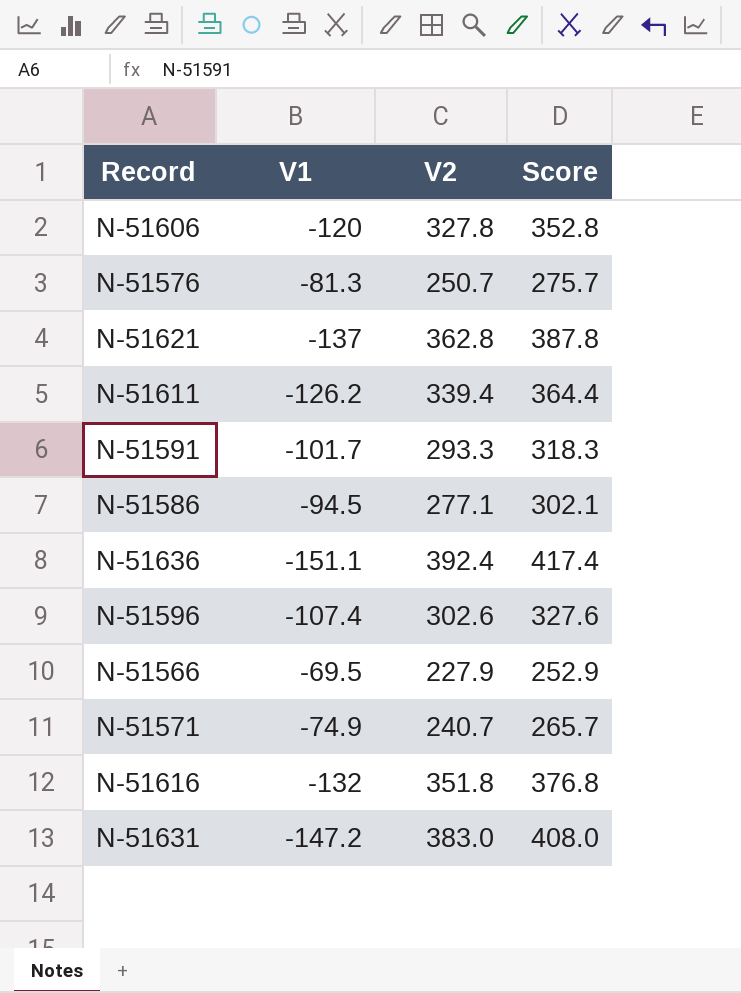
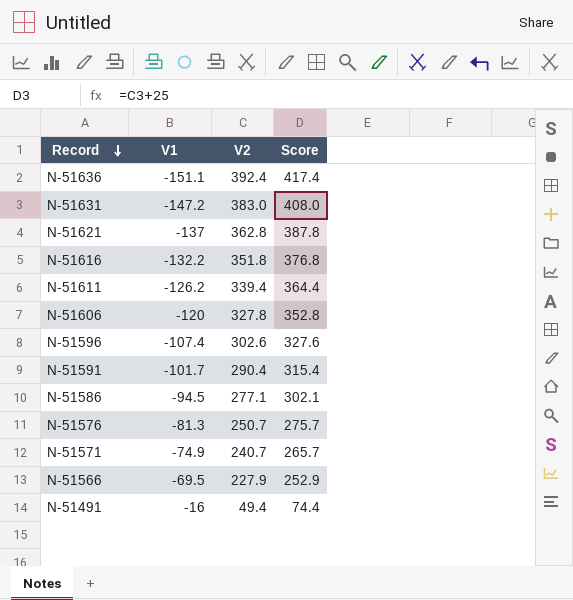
row order: none -> Record descending
N-51616 | V1: -132 -> -132.2
N-51591 | V2: 293.3 -> 290.4
N-51591 | Score: 318.3 -> 315.4
row N-51491: none -> -16 | 49.4 | 74.4

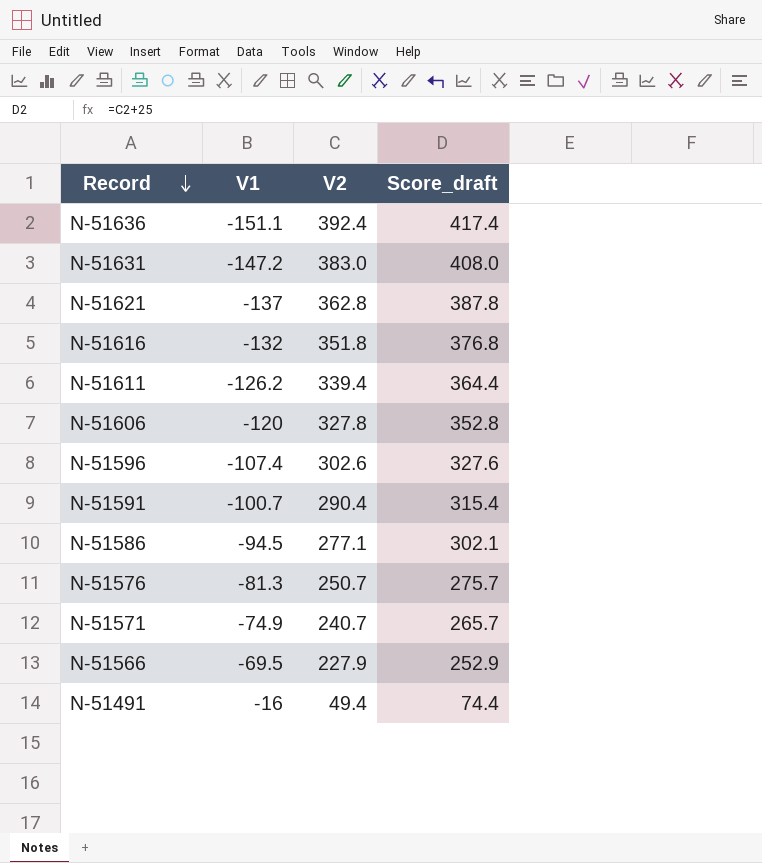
column name: Score -> Score_draft
N-51616 | V1: -132.2 -> -132
N-51591 | V1: -101.7 -> -100.7

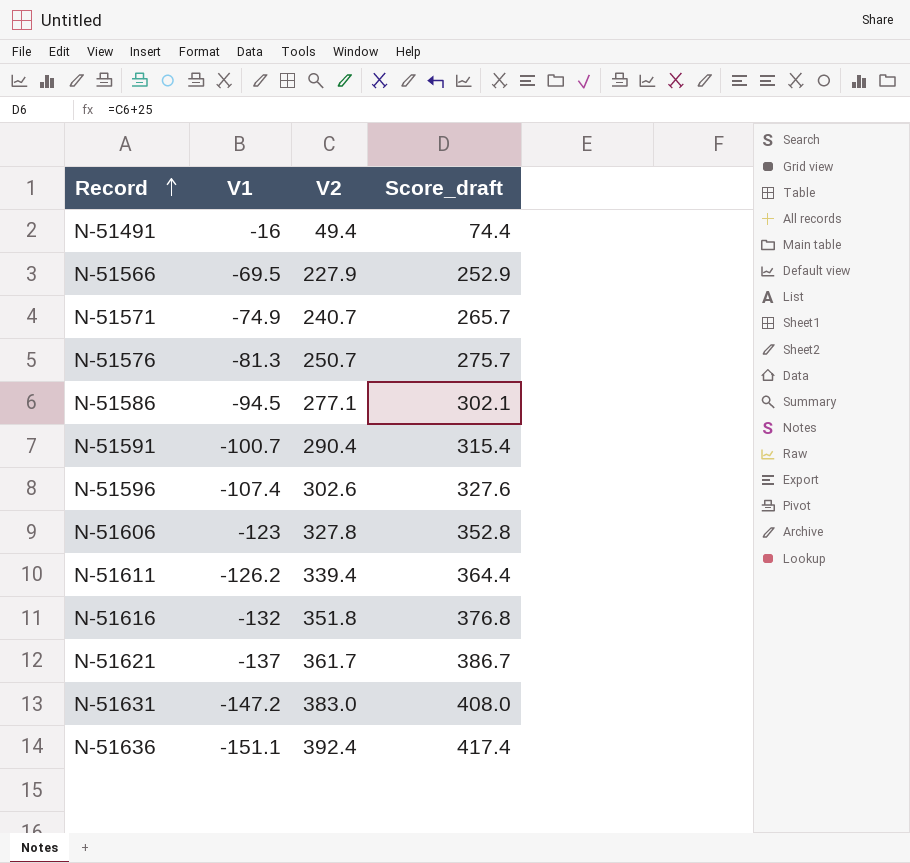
row order: Record descending -> Record ascending
N-51606 | V1: -120 -> -123
N-51621 | V2: 362.8 -> 361.7
N-51621 | Score_draft: 387.8 -> 386.7

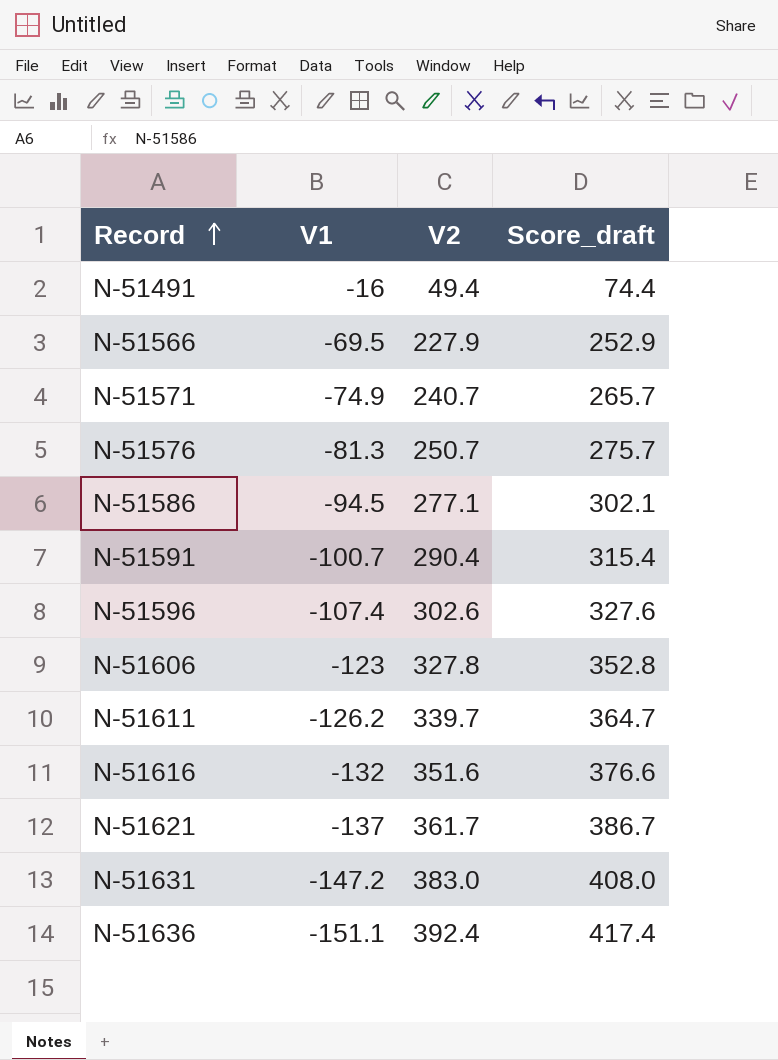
N-51611 | V2: 339.4 -> 339.7
N-51611 | Score_draft: 364.4 -> 364.7
N-51616 | V2: 351.8 -> 351.6
N-51616 | Score_draft: 376.8 -> 376.6

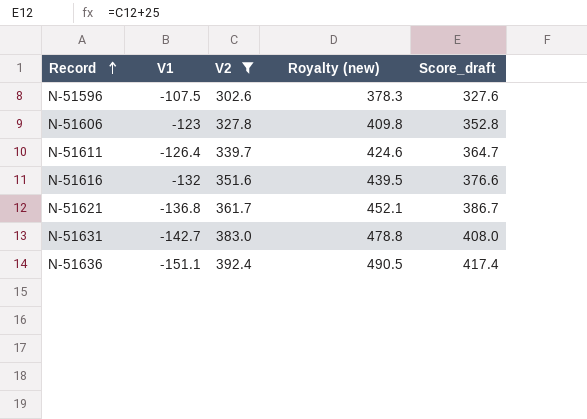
filter: none -> V2 >= 302.6
column Royalty (new) | formula: none -> [V2] * 1.25
N-51596 | V1: -107.4 -> -107.5
N-51611 | V1: -126.2 -> -126.4
N-51621 | V1: -137 -> -136.8
N-51631 | V1: -147.2 -> -142.7

